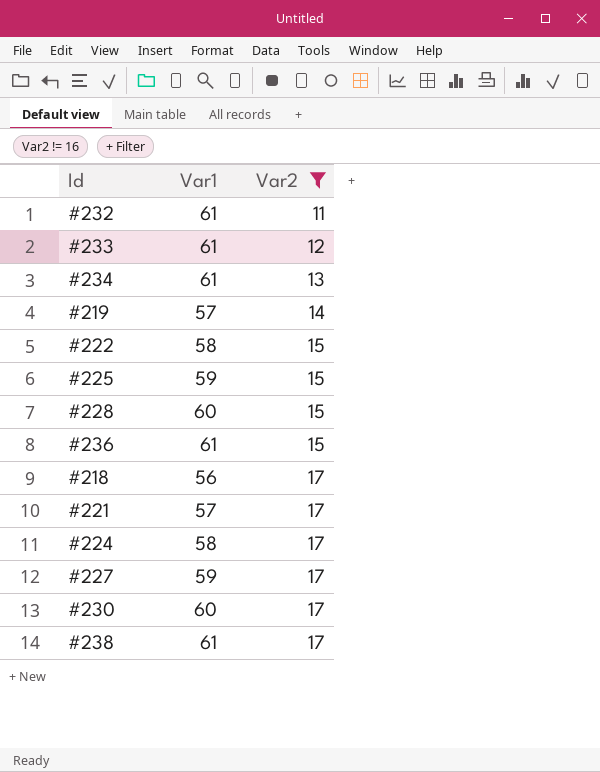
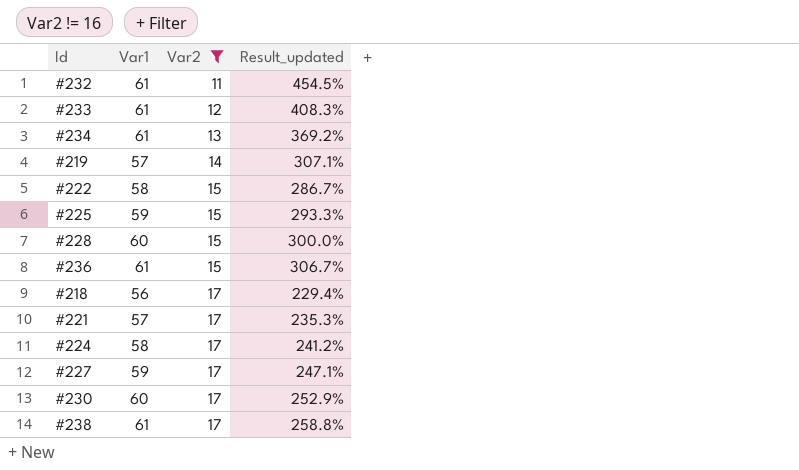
column Result_updated | formula: none -> ([Var1] - [Var2]) / [Var2]

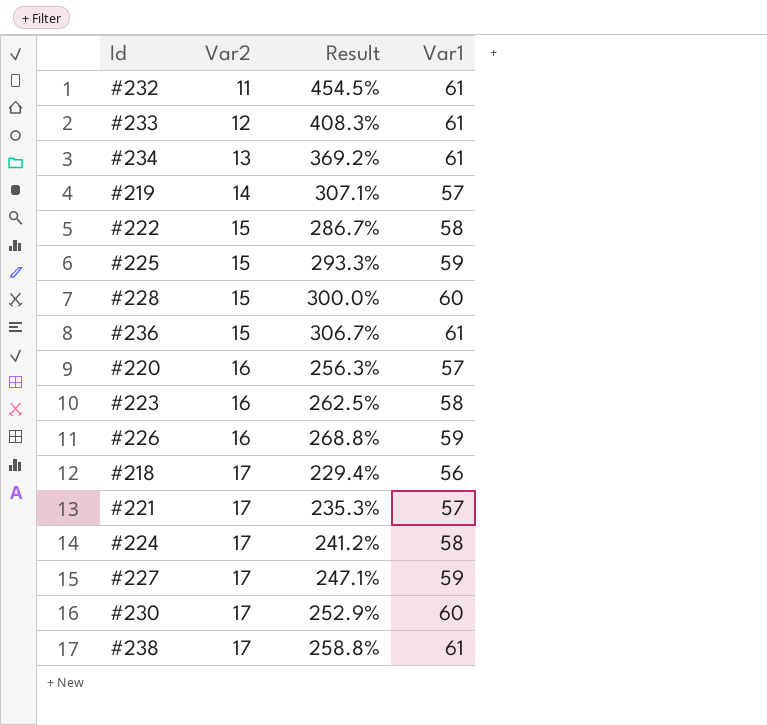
filter: Var2 != 16 -> none
column name: Result_updated -> Result
column Var1 | position: 2 -> 4

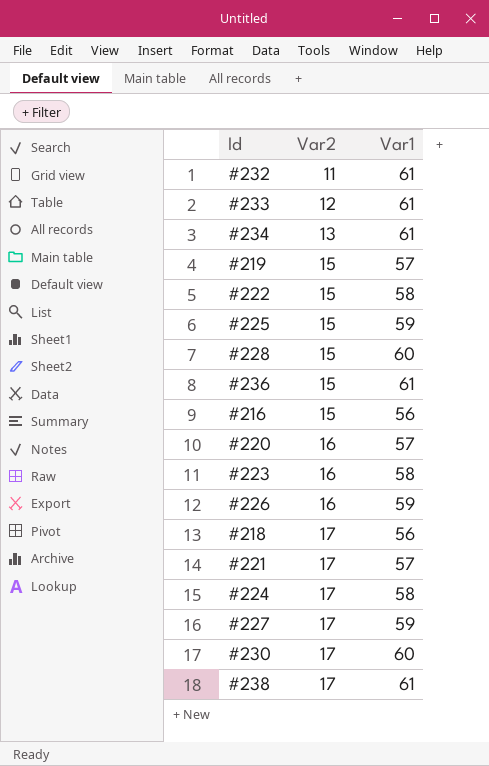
column Result | formula: ([Var1] - [Var2]) / [Var2] -> none
#219 | Var2: 14 -> 15
row #216: none -> 15 | 56

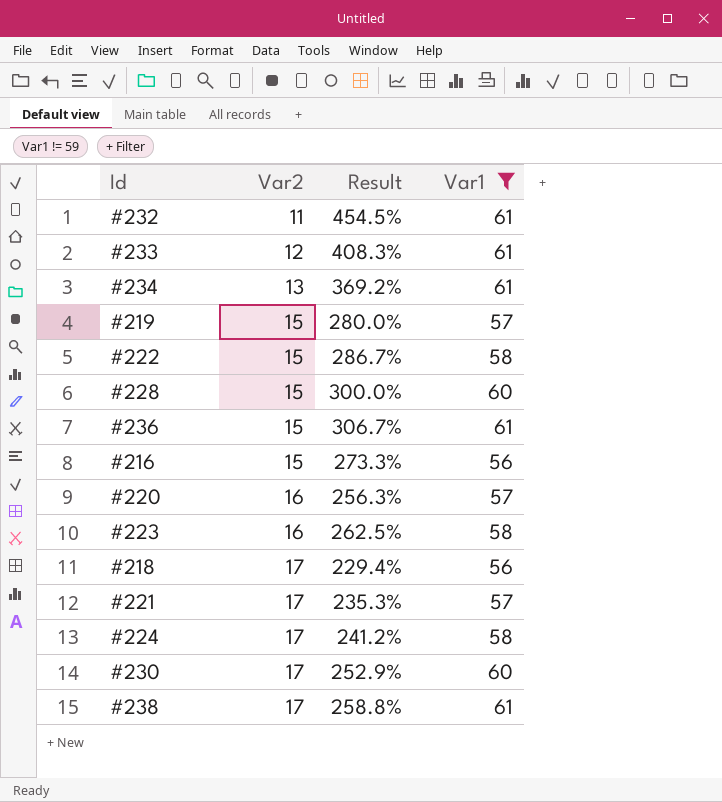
filter: none -> Var1 != 59
column Result | formula: none -> ([Var1] - [Var2]) / [Var2]

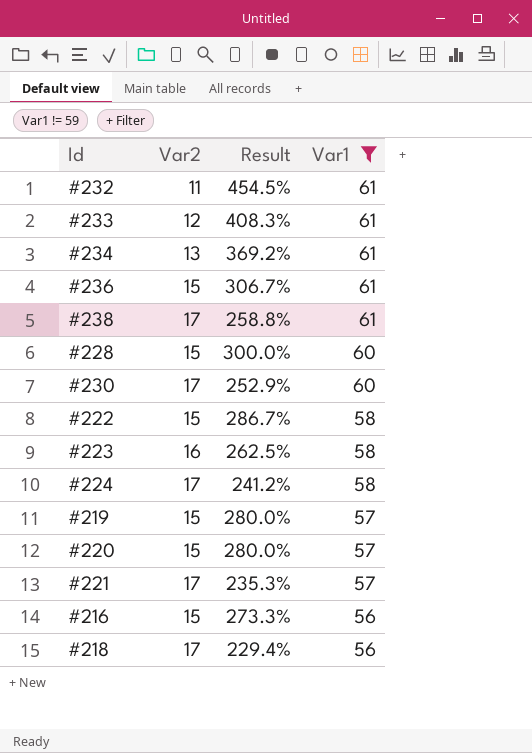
row order: Var2 ascending -> Var1 descending
#220 | Var2: 16 -> 15
#220 | Result: 256.3% -> 280.0%

